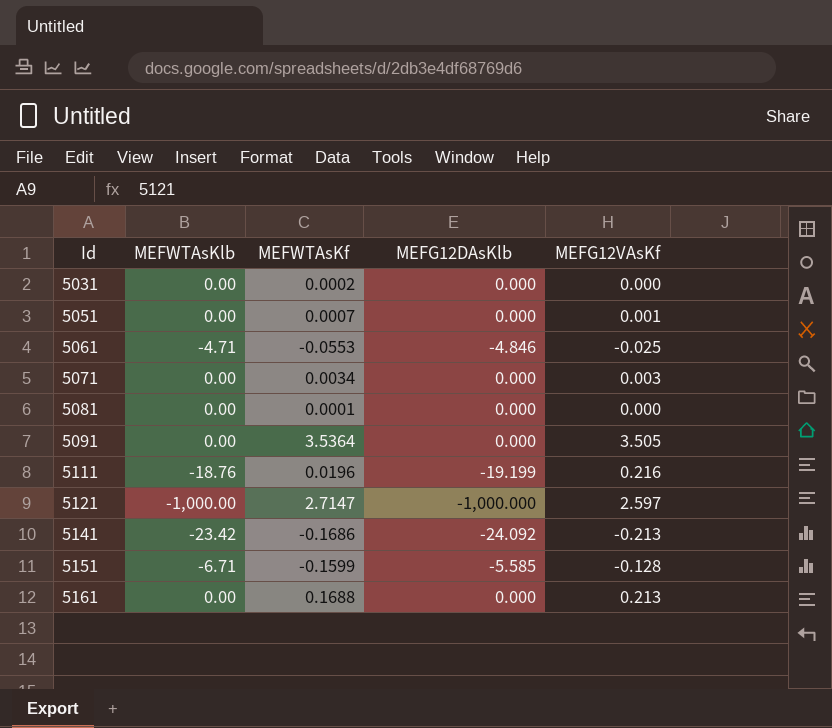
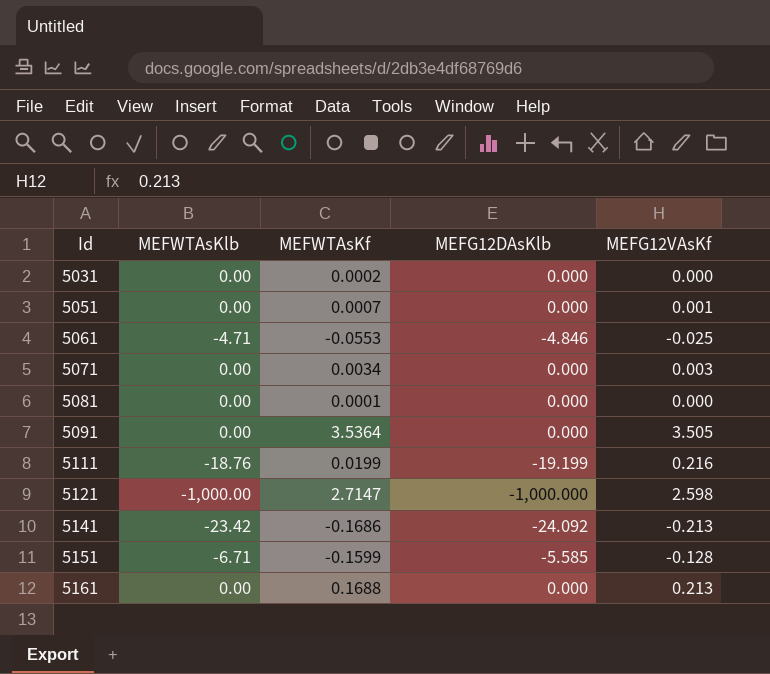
5111 | MEFWTAsKf: 0.0196 -> 0.0199
5121 | MEFG12VAsKf: 2.597 -> 2.598

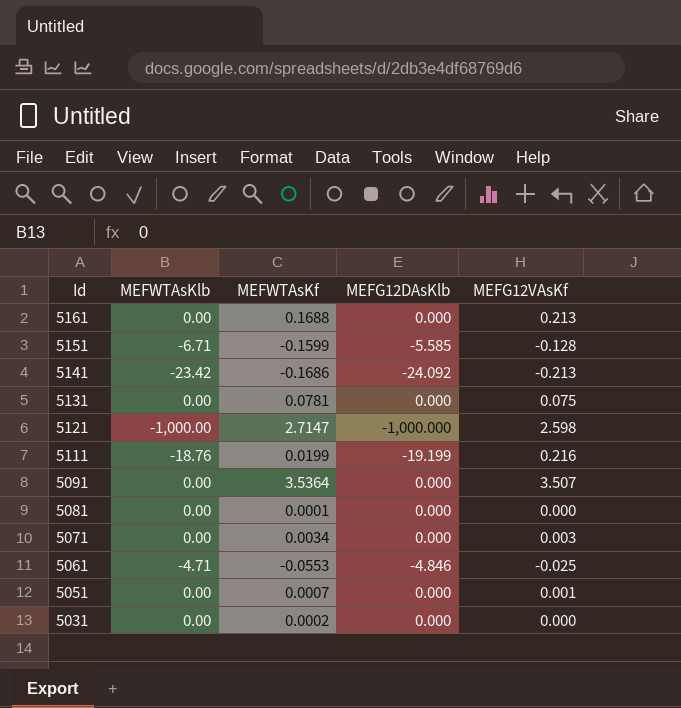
row order: Id ascending -> Id descending
row 5131: none -> 0.00 | 0.0781 | 0.000 | 0.075
5091 | MEFG12VAsKf: 3.505 -> 3.507

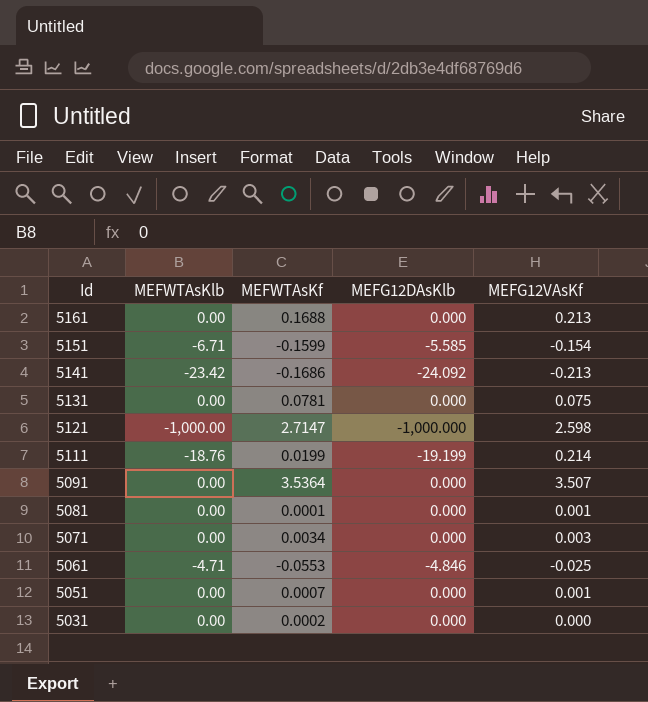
5151 | MEFG12VAsKf: -0.128 -> -0.154
5111 | MEFG12VAsKf: 0.216 -> 0.214
5081 | MEFG12VAsKf: 0.000 -> 0.001

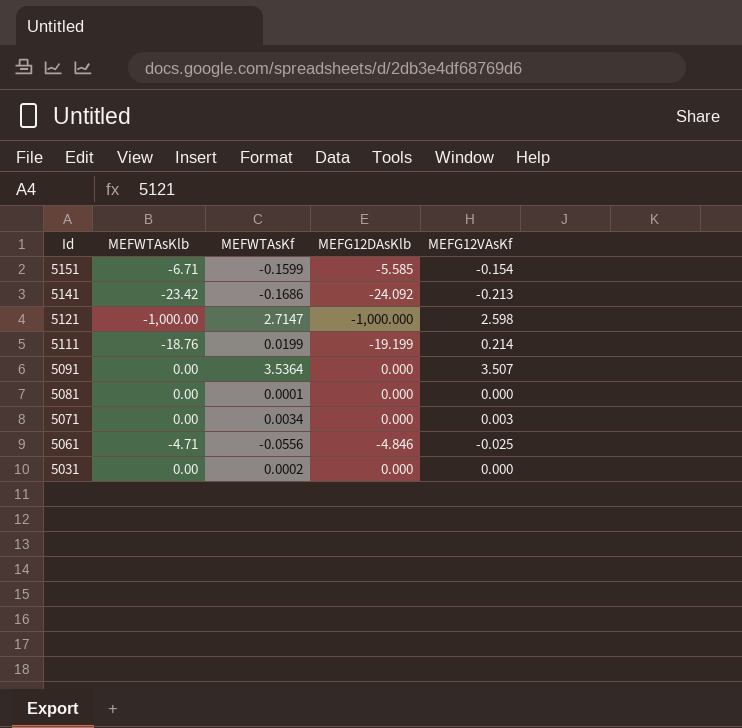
row 5161: 0.00 | 0.1688 | 0.000 | 0.213 -> none
row 5131: 0.00 | 0.0781 | 0.000 | 0.075 -> none
row 5051: 0.00 | 0.0007 | 0.000 | 0.001 -> none
5081 | MEFG12VAsKf: 0.001 -> 0.000
5061 | MEFWTAsKf: -0.0553 -> -0.0556

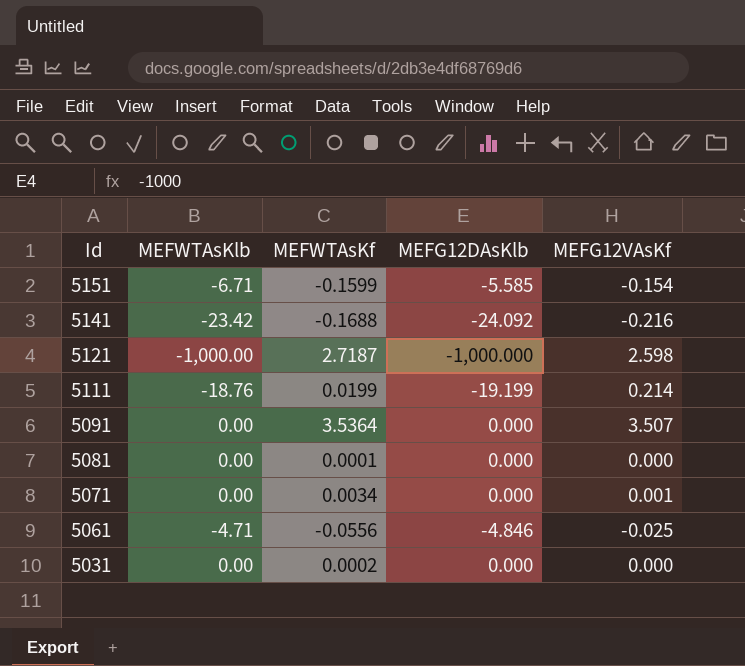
5141 | MEFWTAsKf: -0.1686 -> -0.1688
5141 | MEFG12VAsKf: -0.213 -> -0.216
5121 | MEFWTAsKf: 2.7147 -> 2.7187
5071 | MEFG12VAsKf: 0.003 -> 0.001

